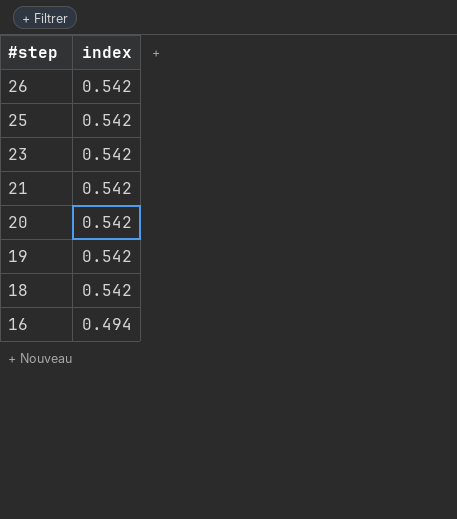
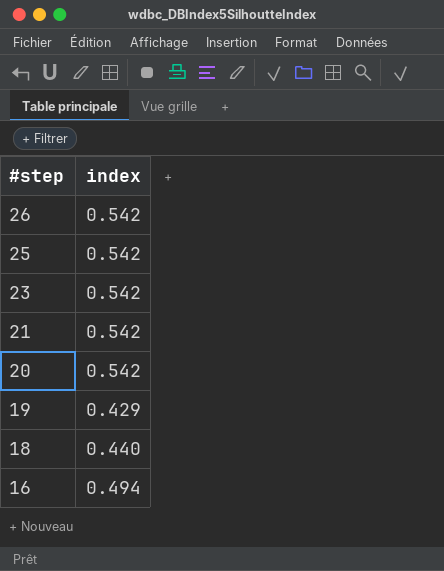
19 | index: 0.542 -> 0.429
18 | index: 0.542 -> 0.440

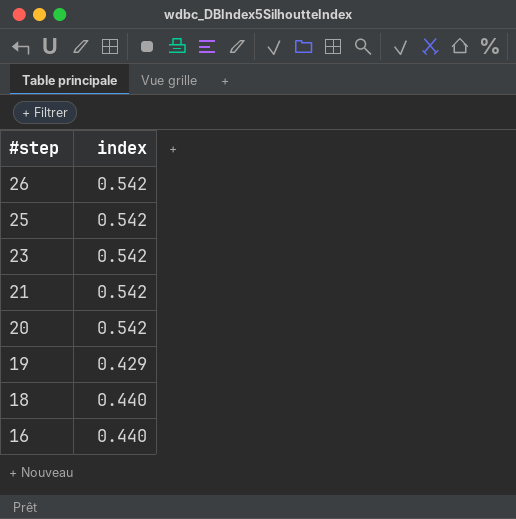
16 | index: 0.494 -> 0.440

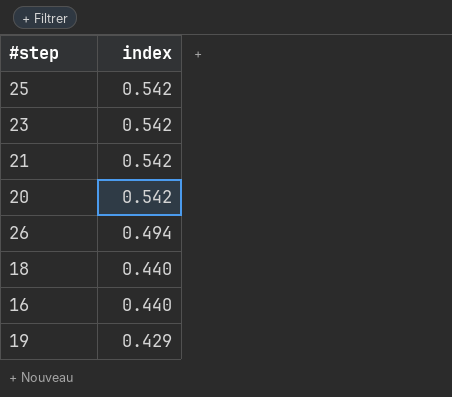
row order: #step descending -> index descending
26 | index: 0.542 -> 0.494

